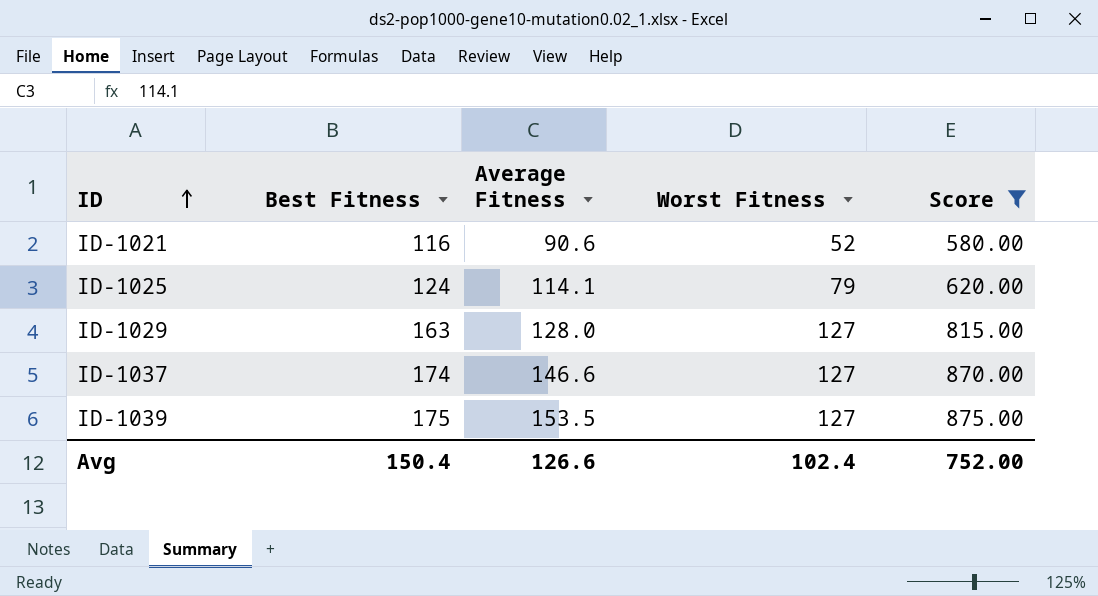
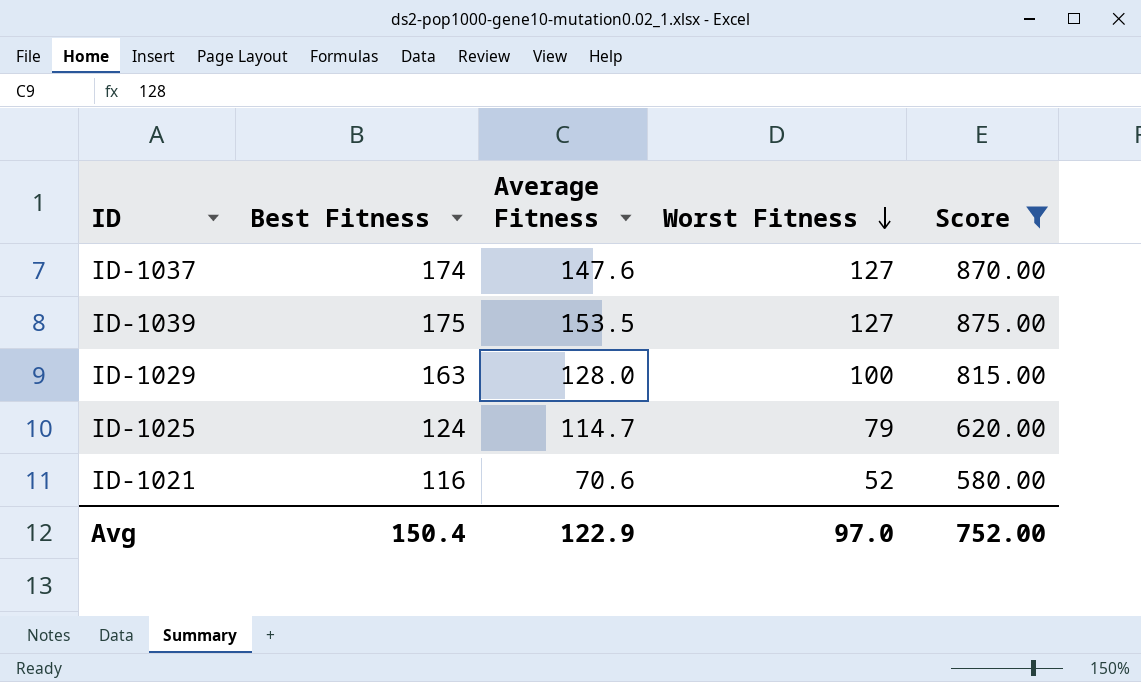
row order: ID ascending -> Worst Fitness descending
ID-1037 | Average Fitness: 146.6 -> 147.6
ID-1029 | Worst Fitness: 127 -> 100
ID-1025 | Average Fitness: 114.1 -> 114.7
ID-1021 | Average Fitness: 90.6 -> 70.6
Avg | Average Fitness: 126.6 -> 122.9
Avg | Worst Fitness: 102.4 -> 97.0

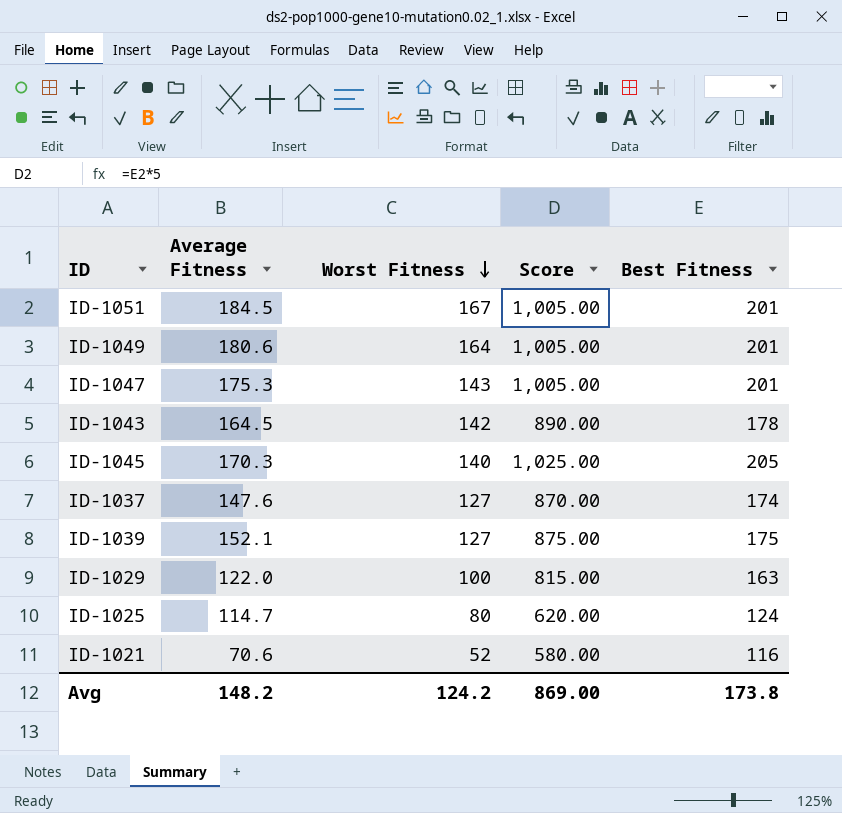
filter: Score <= 875.00 -> none
column Best Fitness | position: 2 -> 5
ID-1039 | Average Fitness: 153.5 -> 152.1
ID-1029 | Average Fitness: 128.0 -> 122.0
ID-1025 | Worst Fitness: 79 -> 80
Avg | Average Fitness: 122.9 -> 148.2
Avg | Worst Fitness: 97.0 -> 124.2
Avg | Score: 752.00 -> 869.00
Avg | Best Fitness: 150.4 -> 173.8

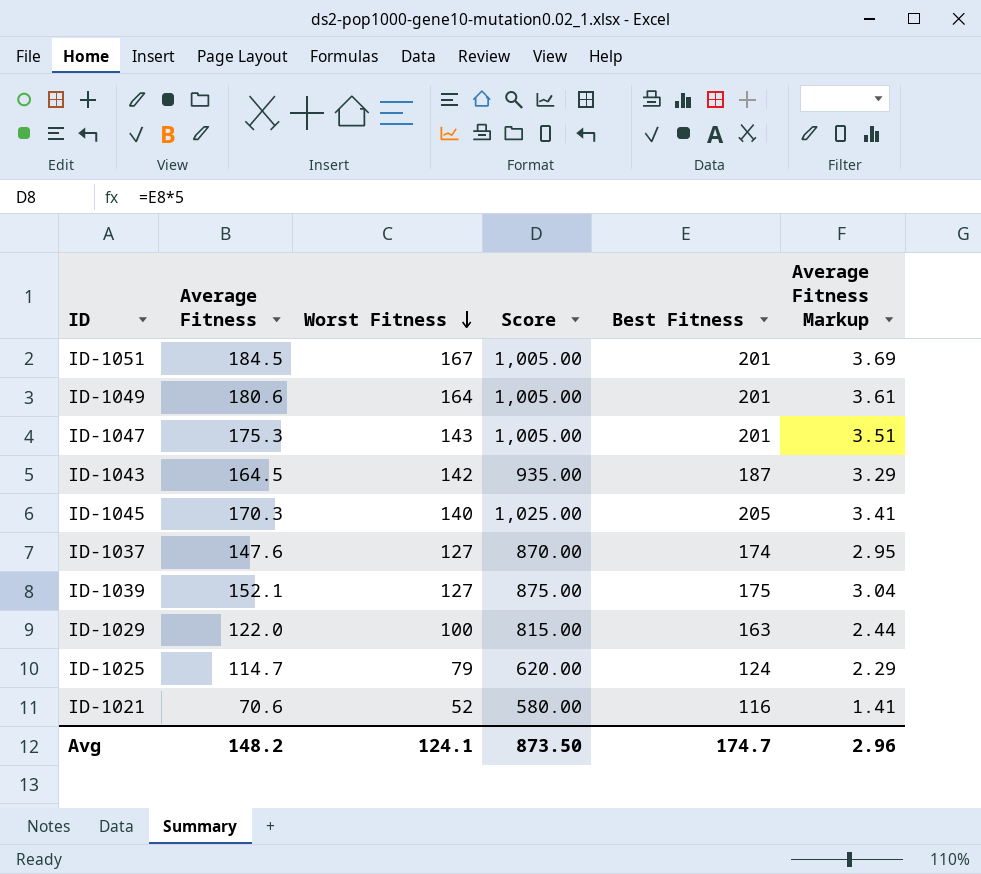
column Average Fitness Markup | formula: none -> [Average Fitness] * 0.02
ID-1043 | Score: 890.00 -> 935.00
ID-1043 | Best Fitness: 178 -> 187
ID-1025 | Worst Fitness: 80 -> 79
Avg | Worst Fitness: 124.2 -> 124.1
Avg | Score: 869.00 -> 873.50
Avg | Best Fitness: 173.8 -> 174.7

